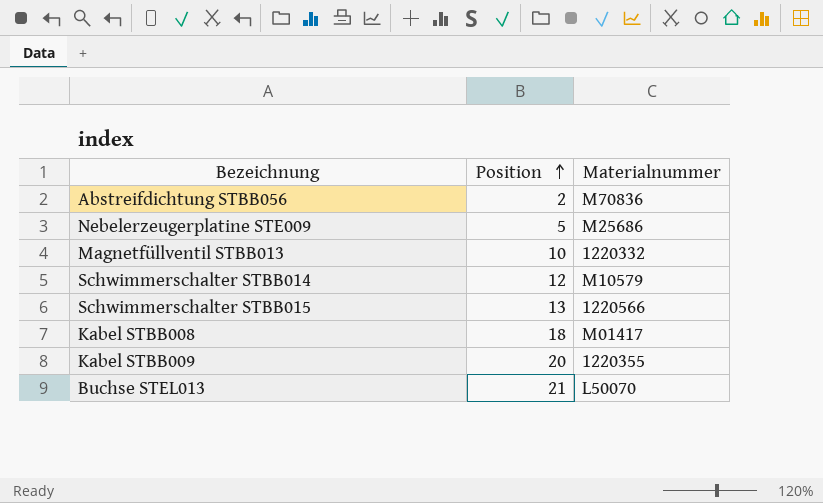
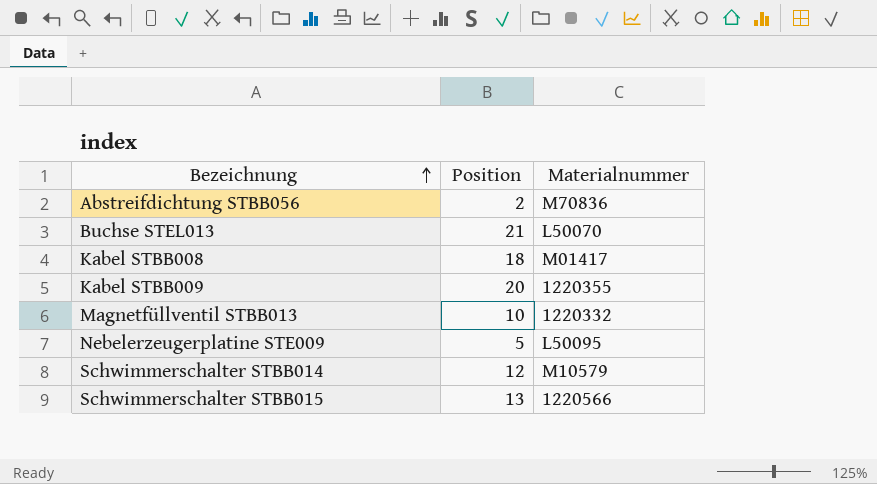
row order: Position ascending -> Bezeichnung ascending
Nebelerzeugerplatine STE009 | Materialnummer: M25686 -> L50095

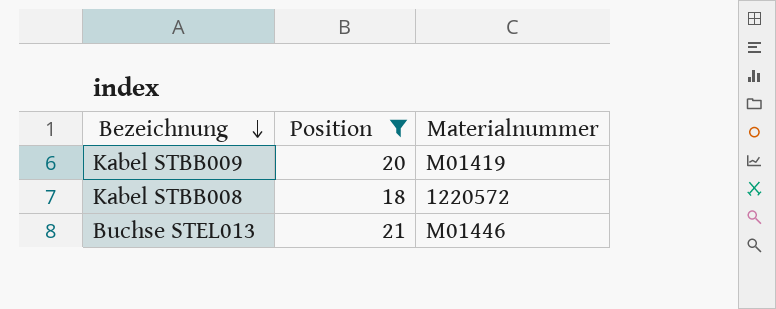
filter: none -> Position >= 18
row order: Bezeichnung ascending -> Bezeichnung descending
Kabel STBB009 | Materialnummer: 1220355 -> M01419
Kabel STBB008 | Materialnummer: M01417 -> 1220572
Buchse STEL013 | Materialnummer: L50070 -> M01446

